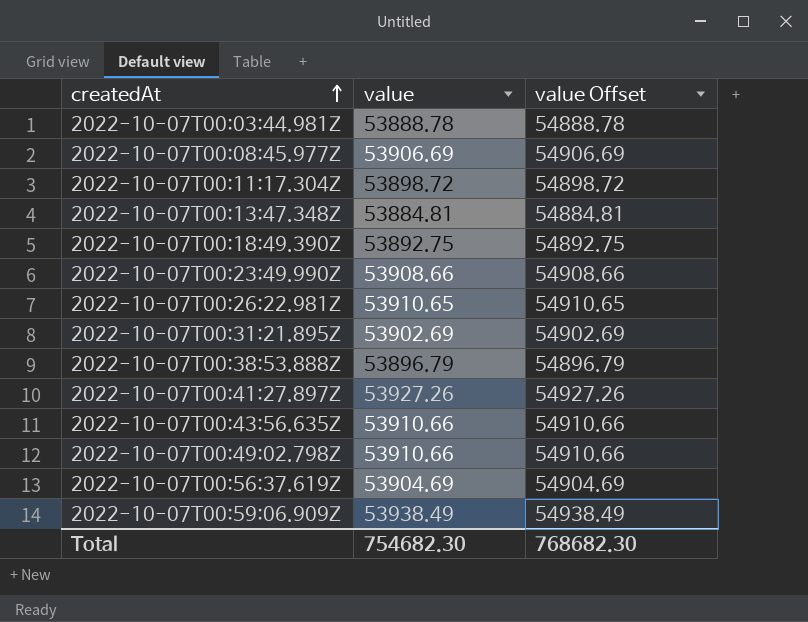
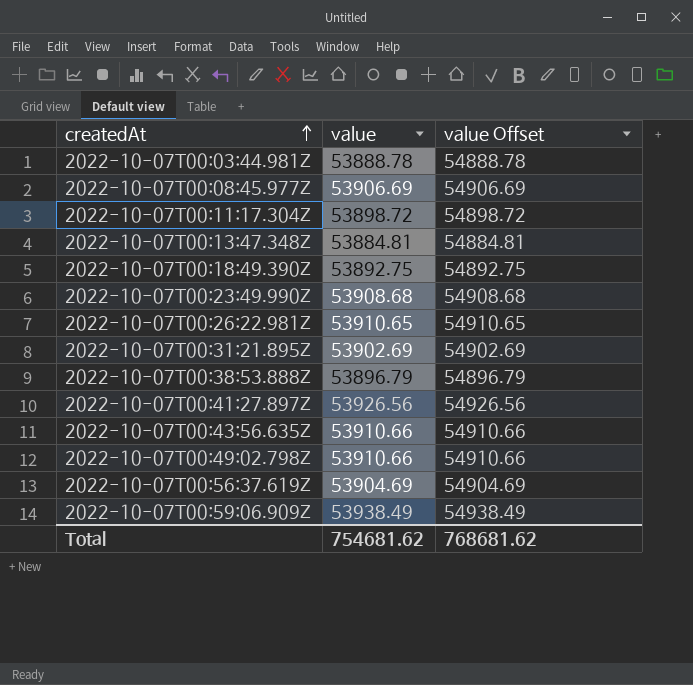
2022-10-07T00:23:49.990Z | value: 53908.66 -> 53908.68
2022-10-07T00:23:49.990Z | value Offset: 54908.66 -> 54908.68
2022-10-07T00:41:27.897Z | value: 53927.26 -> 53926.56
2022-10-07T00:41:27.897Z | value Offset: 54927.26 -> 54926.56
Total | value: 754682.30 -> 754681.62
Total | value Offset: 768682.30 -> 768681.62

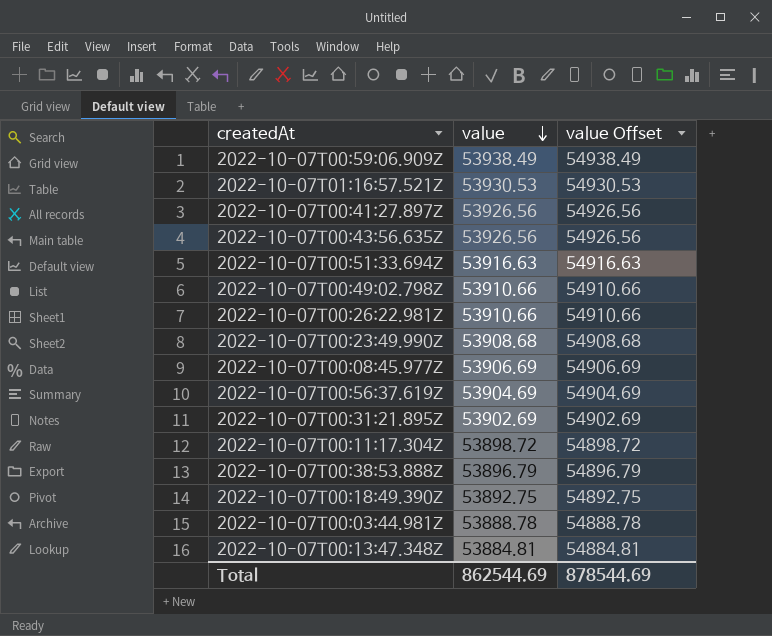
row order: createdAt ascending -> value descending
row 2022-10-07T01:16:57.521Z: none -> 53930.53 | 54930.53
2022-10-07T00:43:56.635Z | value: 53910.66 -> 53926.56
2022-10-07T00:43:56.635Z | value Offset: 54910.66 -> 54926.56
row 2022-10-07T00:51:33.694Z: none -> 53916.63 | 54916.63
2022-10-07T00:26:22.981Z | value: 53910.65 -> 53910.66
2022-10-07T00:26:22.981Z | value Offset: 54910.65 -> 54910.66
Total | value: 754681.62 -> 862544.69
Total | value Offset: 768681.62 -> 878544.69

